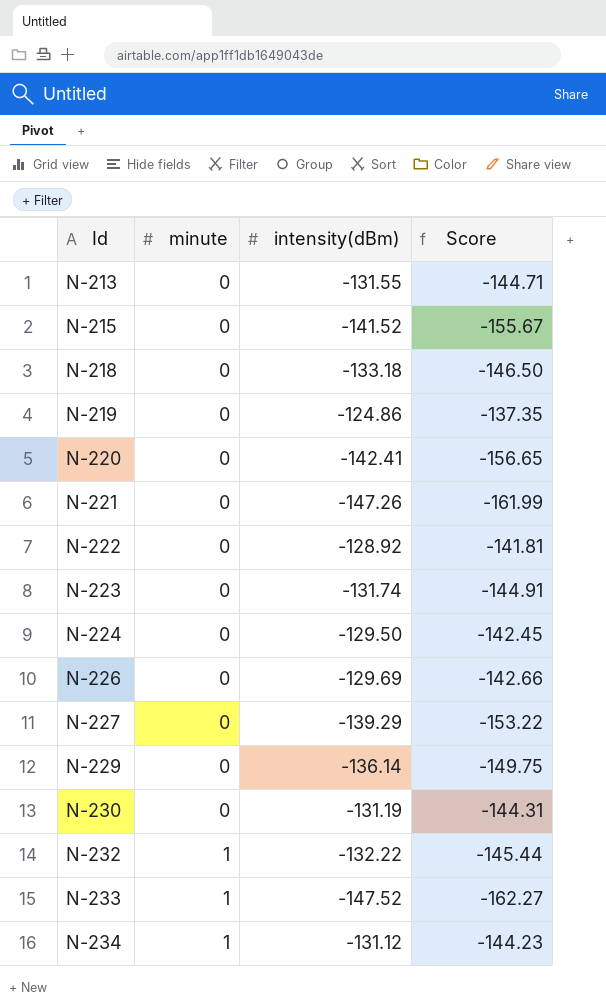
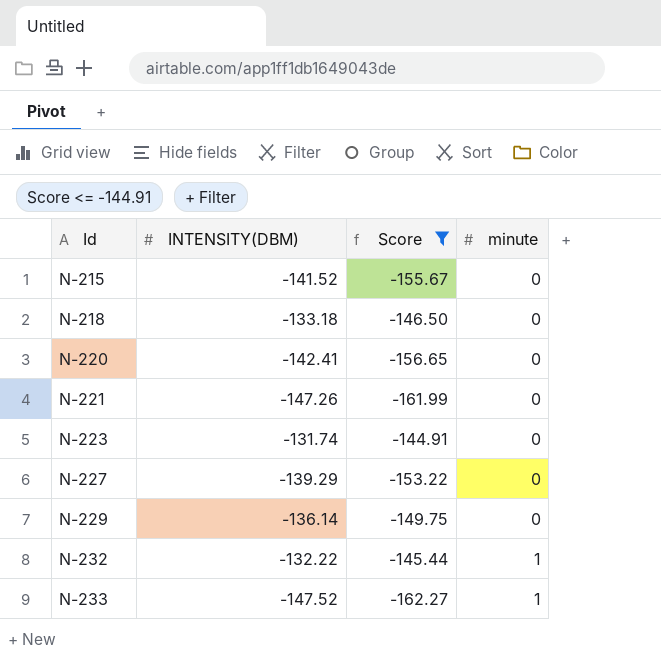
filter: none -> Score <= -144.91
column name: intensity(dBm) -> INTENSITY(DBM)
column minute | position: 2 -> 4

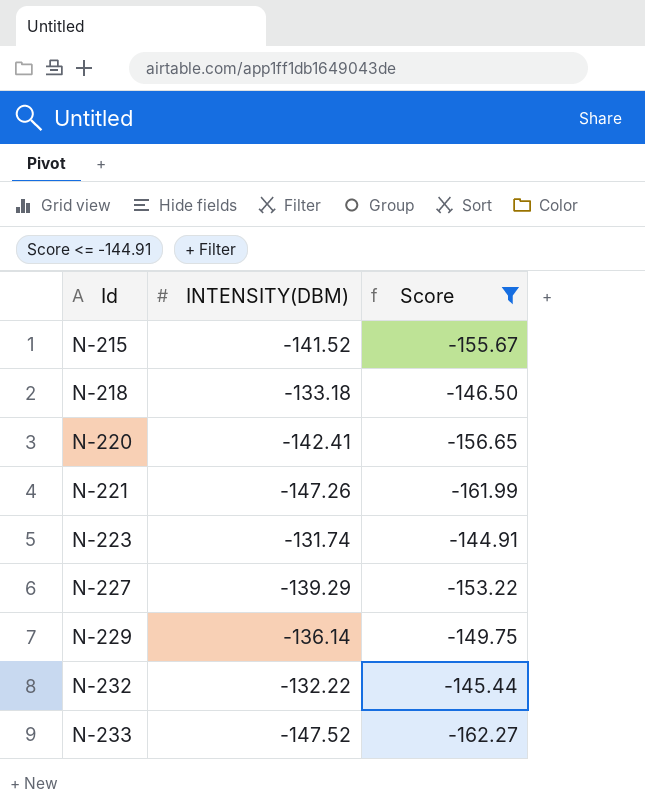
column minute | position: 4 -> none

